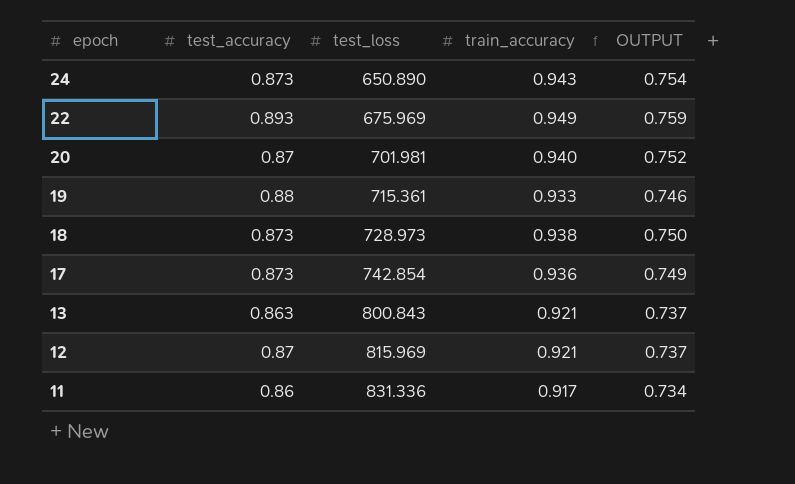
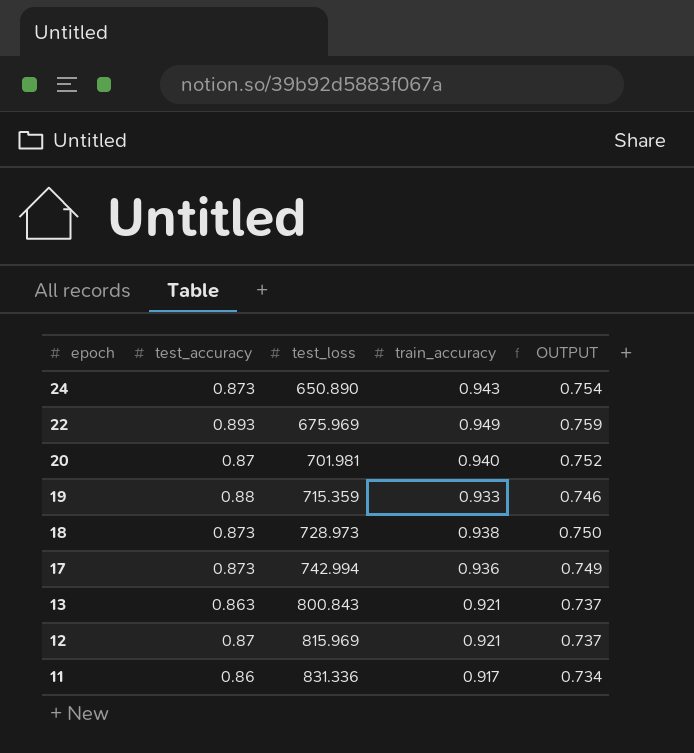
19 | test_loss: 715.361 -> 715.359
17 | test_loss: 742.854 -> 742.994

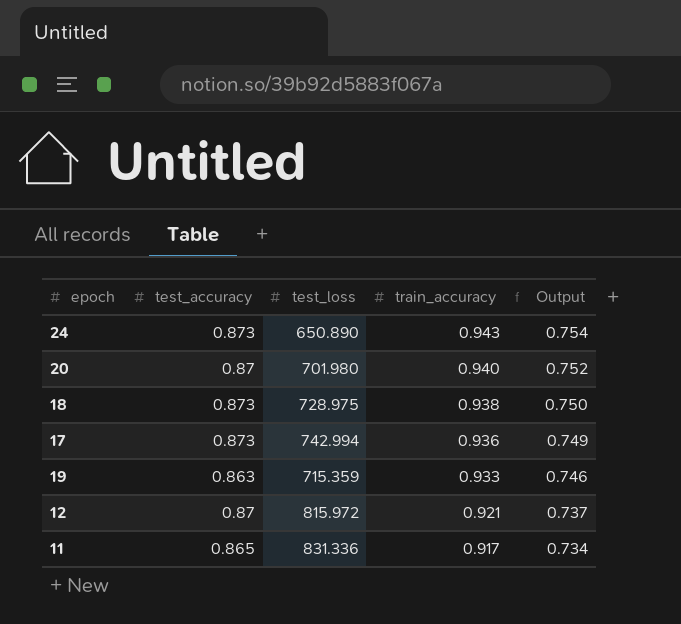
row order: epoch descending -> train_accuracy descending
column name: OUTPUT -> Output
row 22: 0.893 | 675.969 | 0.949 | 0.759 -> none
row 13: 0.863 | 800.843 | 0.921 | 0.737 -> none
20 | test_loss: 701.981 -> 701.980
18 | test_loss: 728.973 -> 728.975
19 | test_accuracy: 0.88 -> 0.863
12 | test_loss: 815.969 -> 815.972
11 | test_accuracy: 0.86 -> 0.865

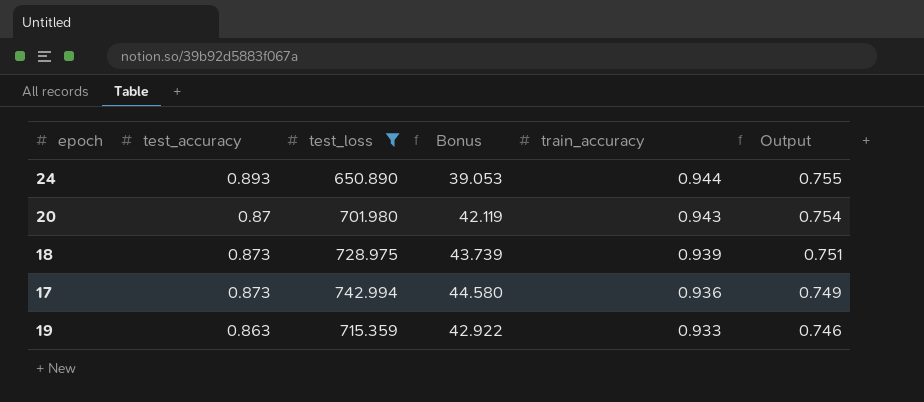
filter: none -> test_loss <= 742.994
column Bonus | formula: none -> [test_loss] * 0.06
24 | test_accuracy: 0.873 -> 0.893
24 | train_accuracy: 0.943 -> 0.944
24 | Output: 0.754 -> 0.755
20 | train_accuracy: 0.940 -> 0.943
20 | Output: 0.752 -> 0.754
18 | train_accuracy: 0.938 -> 0.939
18 | Output: 0.750 -> 0.751

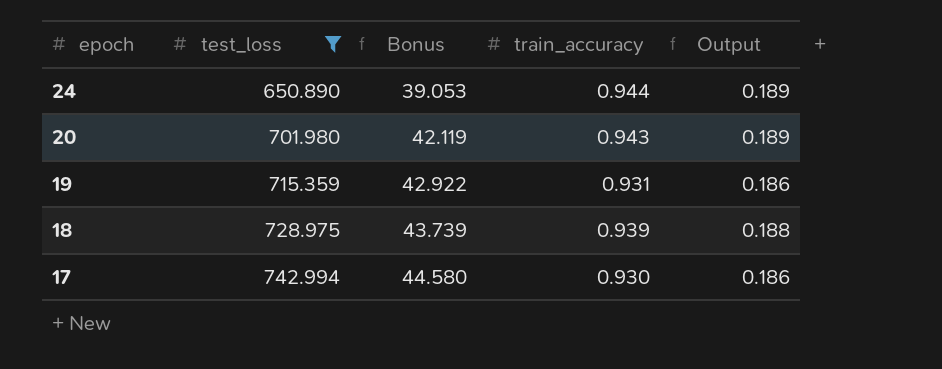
row order: train_accuracy descending -> epoch descending
column test_accuracy | position: 2 -> none
column Output | formula: [train_accuracy] * 0.8 -> [train_accuracy] * 0.2
19 | train_accuracy: 0.933 -> 0.931
17 | train_accuracy: 0.936 -> 0.930

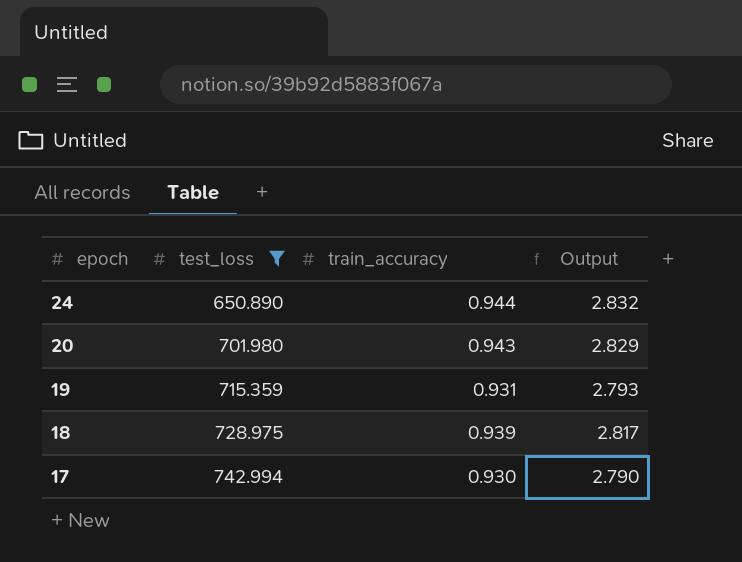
column Bonus | formula: [test_loss] * 0.06 -> none
column Output | formula: [train_accuracy] * 0.2 -> [train_accuracy] * 3

